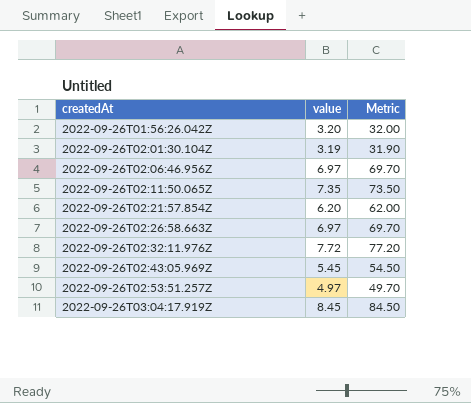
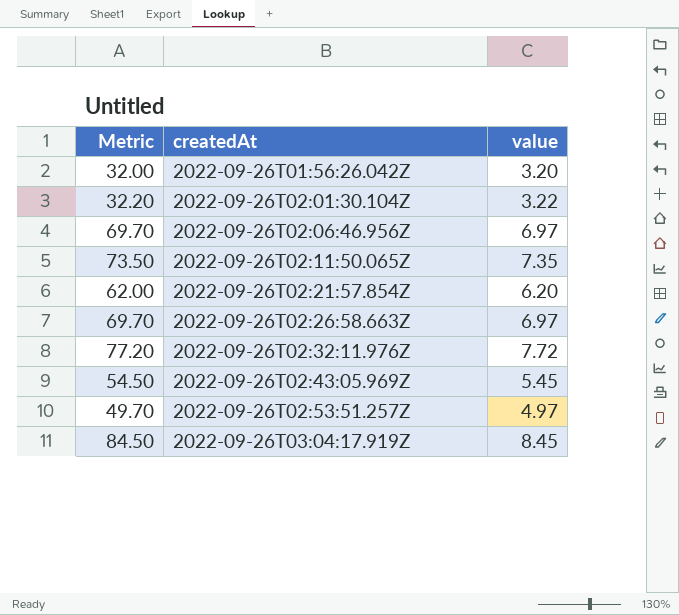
column Metric | position: 3 -> 1
2022-09-26T02:01:30.104Z | Metric: 31.90 -> 32.20
2022-09-26T02:01:30.104Z | value: 3.19 -> 3.22

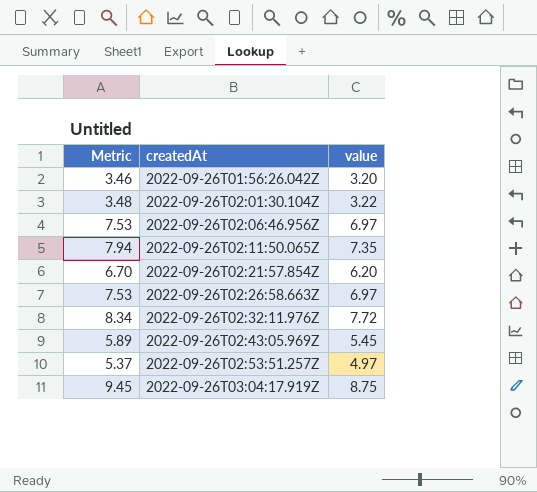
column Metric | formula: [value] * 10 -> [value] * 1.08
2022-09-26T03:04:17.919Z | value: 8.45 -> 8.75

